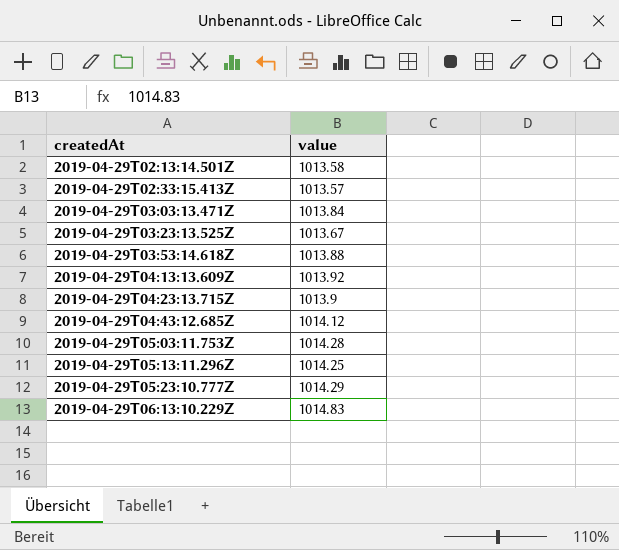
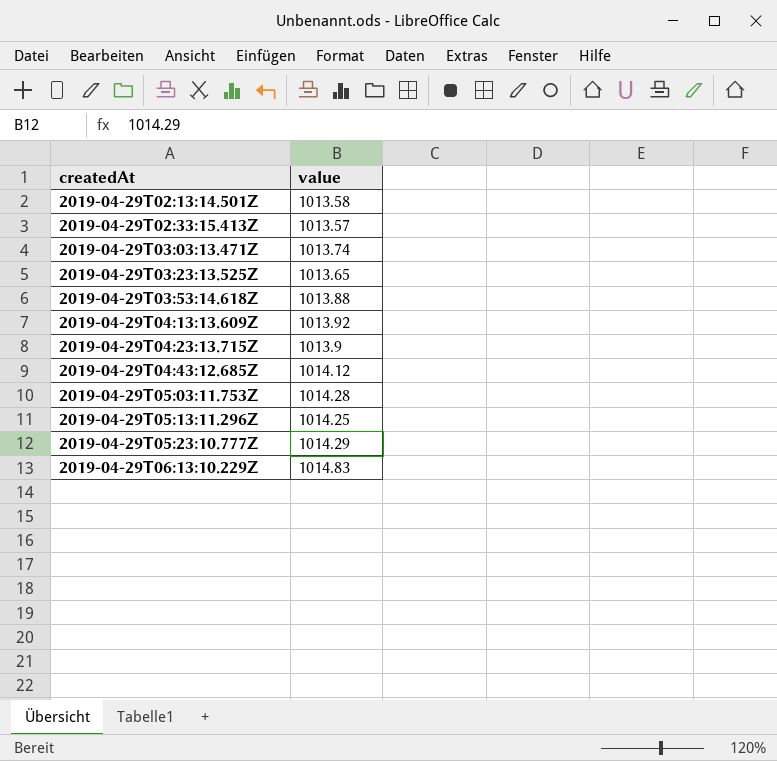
2019-04-29T03:03:13.471Z | value: 1013.84 -> 1013.74
2019-04-29T03:23:13.525Z | value: 1013.67 -> 1013.65

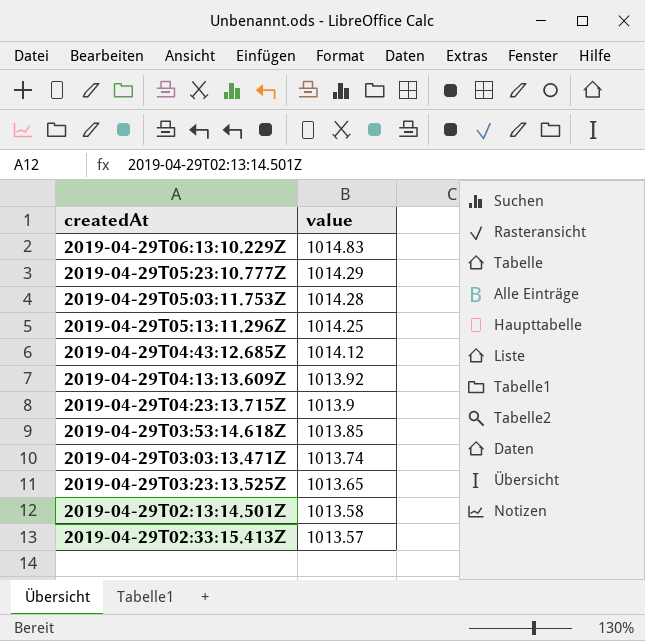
row order: createdAt ascending -> value descending
2019-04-29T03:53:14.618Z | value: 1013.88 -> 1013.85

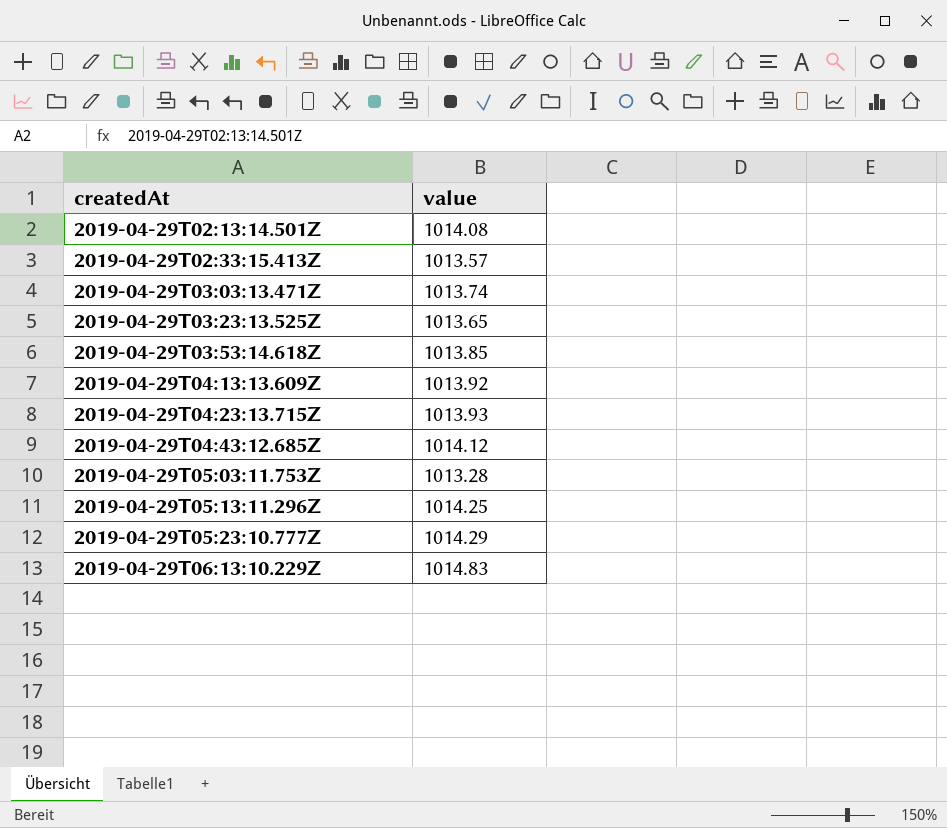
row order: value descending -> createdAt ascending
2019-04-29T02:13:14.501Z | value: 1013.58 -> 1014.08
2019-04-29T04:23:13.715Z | value: 1013.9 -> 1013.93
2019-04-29T05:03:11.753Z | value: 1014.28 -> 1013.28

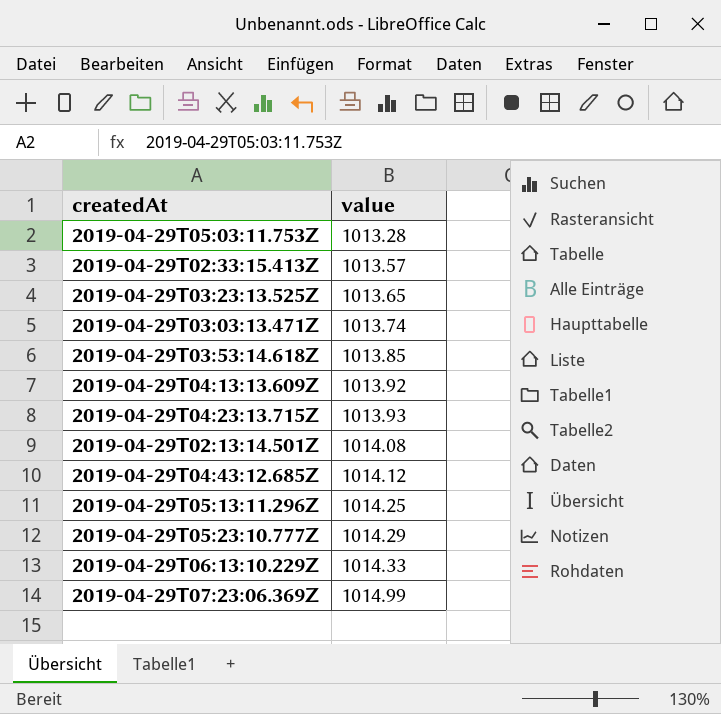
row order: createdAt ascending -> value ascending
2019-04-29T06:13:10.229Z | value: 1014.83 -> 1014.33
row 2019-04-29T07:23:06.369Z: none -> 1014.99

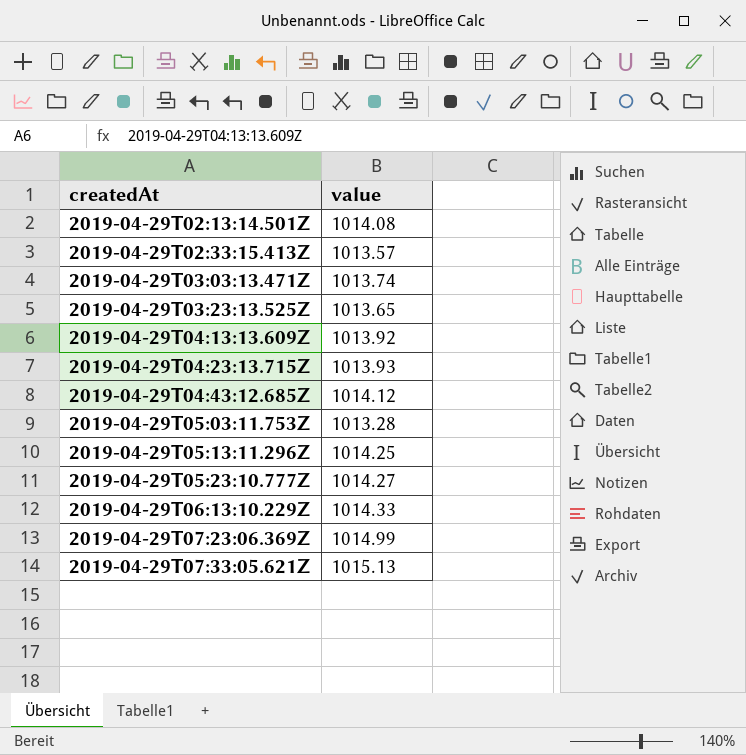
row order: value ascending -> createdAt ascending
row 2019-04-29T03:53:14.618Z: 1013.85 -> none
2019-04-29T05:23:10.777Z | value: 1014.29 -> 1014.27
row 2019-04-29T07:33:05.621Z: none -> 1015.13

